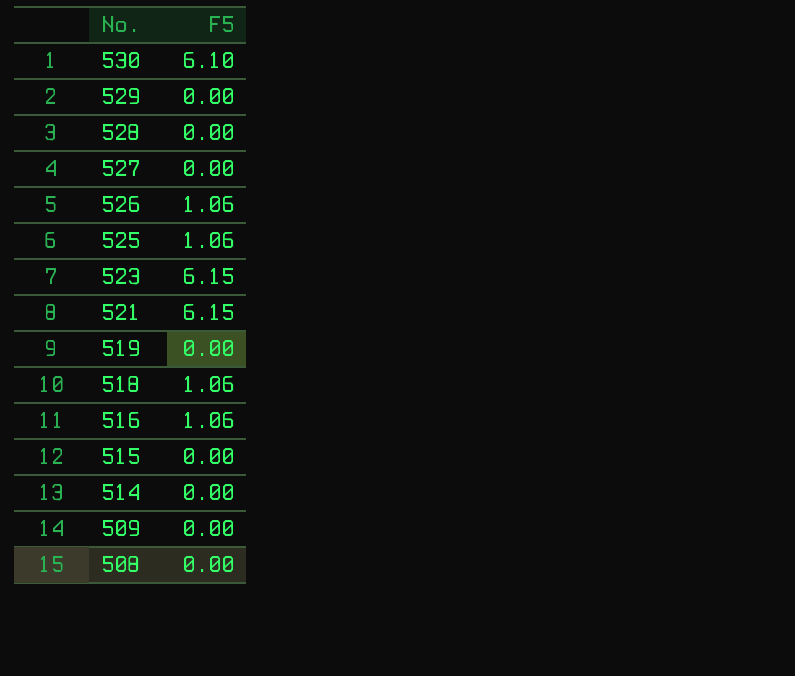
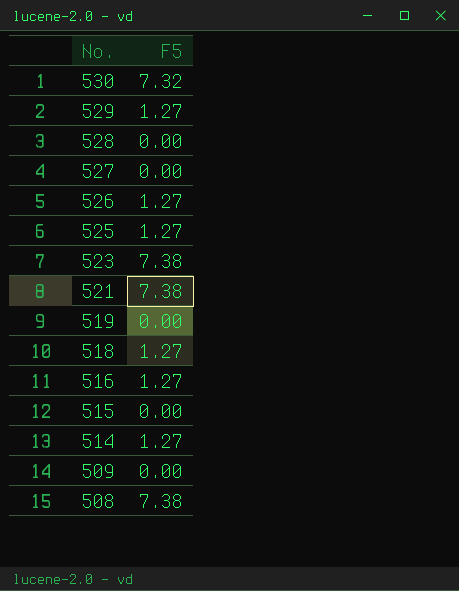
530 | F5: 6.10 -> 7.32
529 | F5: 0.00 -> 1.27
526 | F5: 1.06 -> 1.27
525 | F5: 1.06 -> 1.27
523 | F5: 6.15 -> 7.38
521 | F5: 6.15 -> 7.38
518 | F5: 1.06 -> 1.27
516 | F5: 1.06 -> 1.27
514 | F5: 0.00 -> 1.27
508 | F5: 0.00 -> 7.38

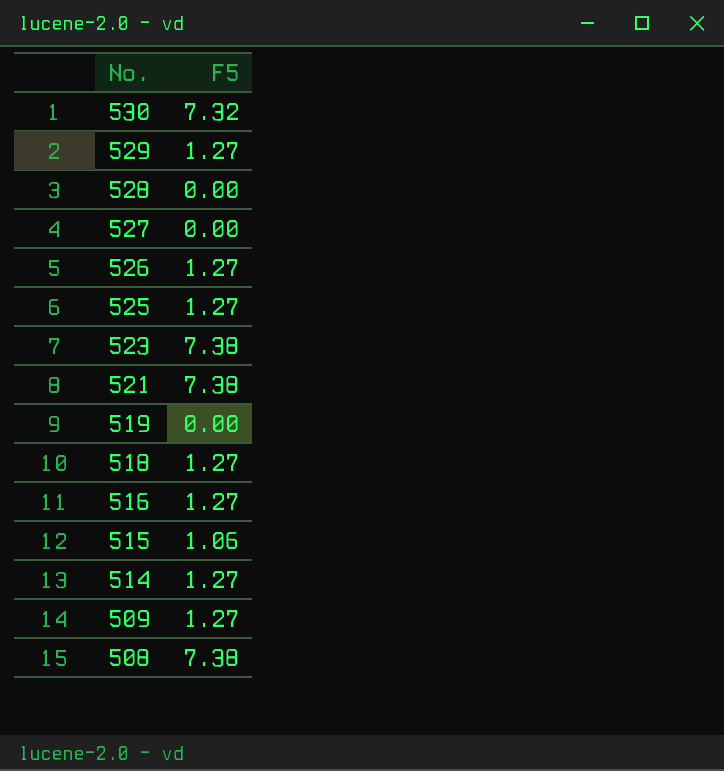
515 | F5: 0.00 -> 1.06
509 | F5: 0.00 -> 1.27

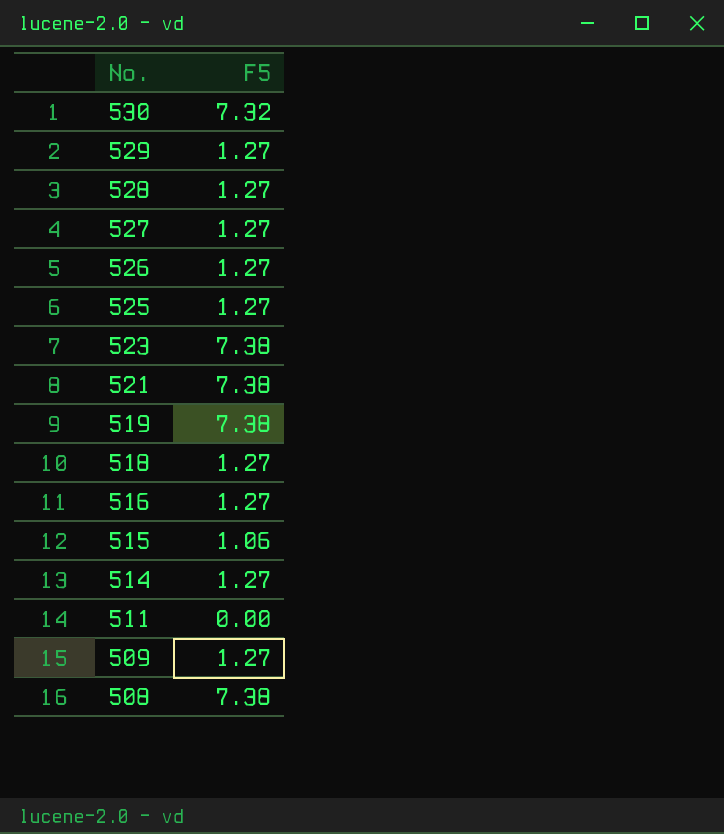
528 | F5: 0.00 -> 1.27
527 | F5: 0.00 -> 1.27
519 | F5: 0.00 -> 7.38
row 511: none -> 0.00

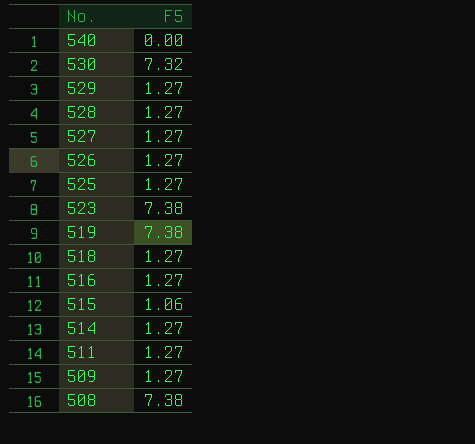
row 521: 7.38 -> none
row 540: none -> 0.00
511 | F5: 0.00 -> 1.27

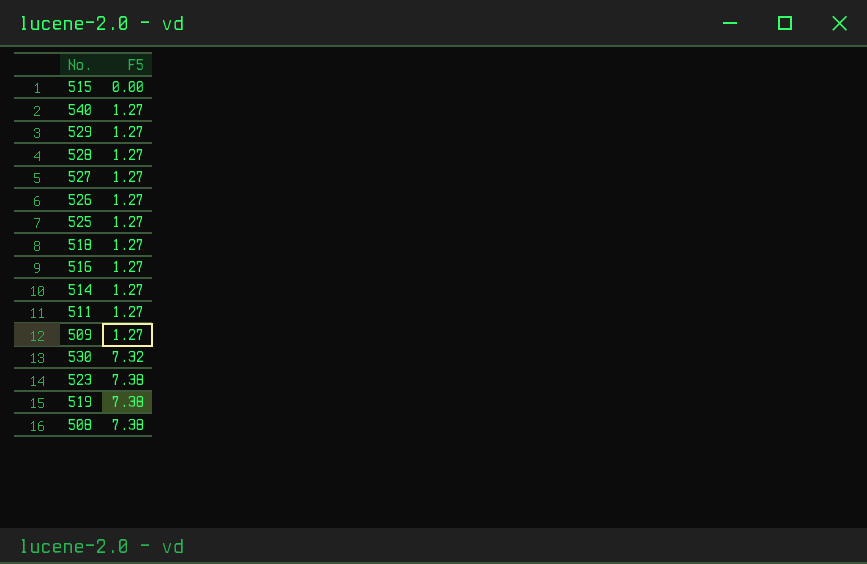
row order: No. descending -> F5 ascending
515 | F5: 1.06 -> 0.00
540 | F5: 0.00 -> 1.27

